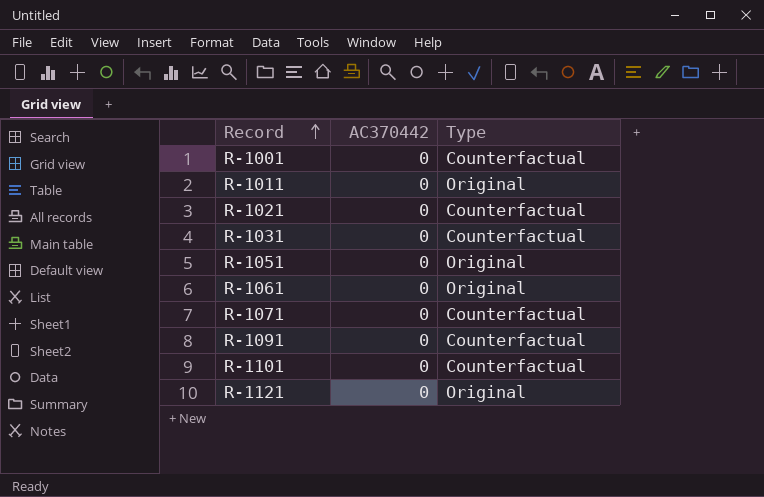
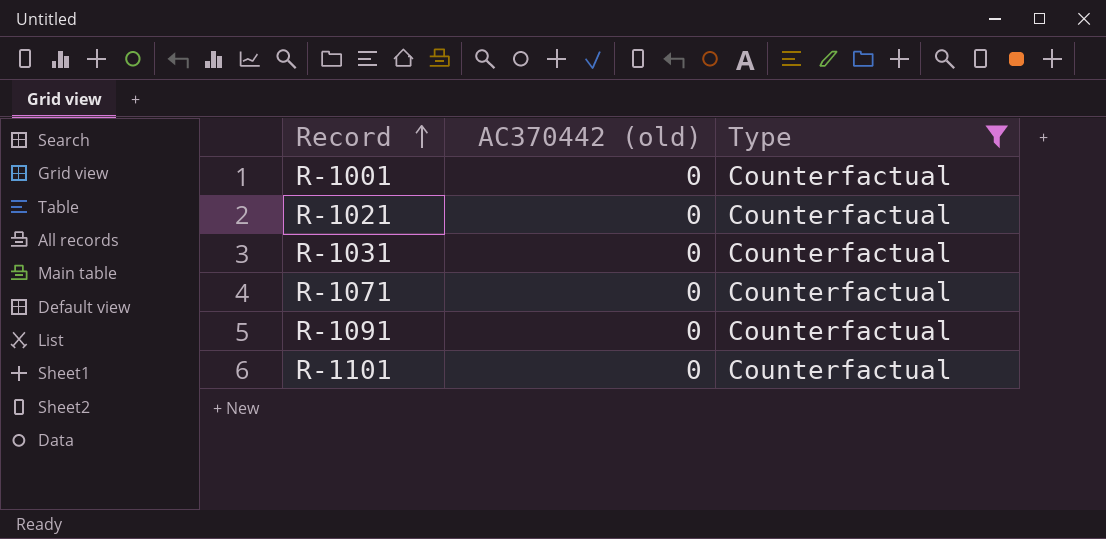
filter: none -> Type = Counterfactual
column name: AC370442 -> AC370442 (old)

